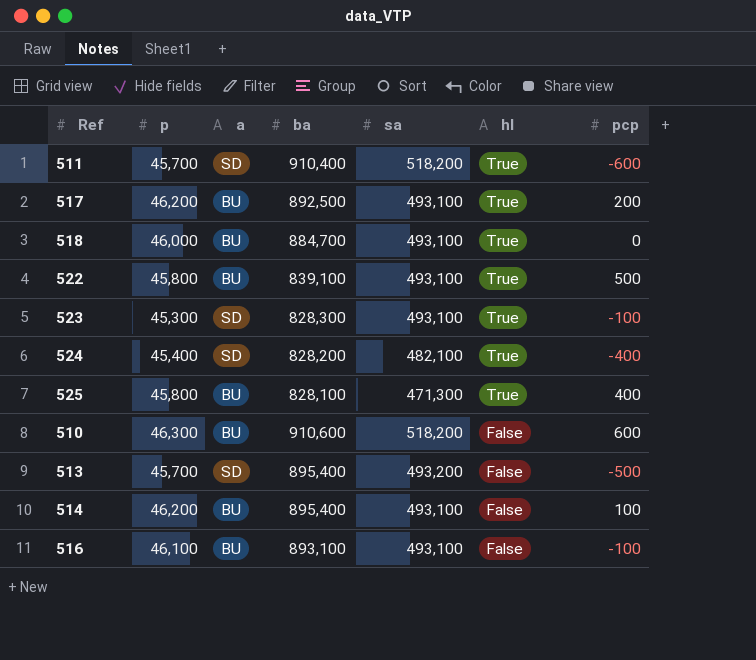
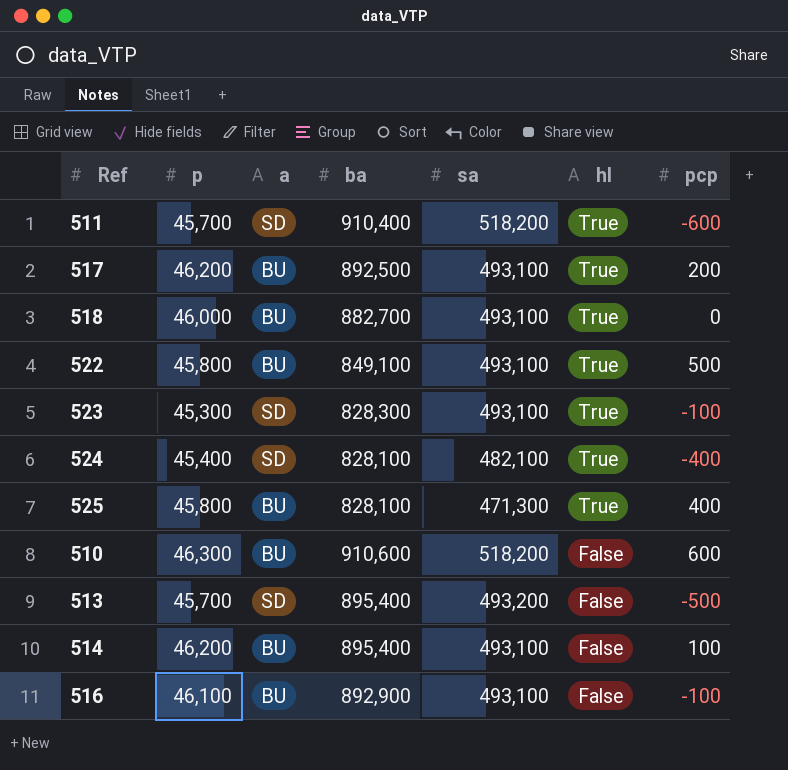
518 | ba: 884,700 -> 882,700
522 | ba: 839,100 -> 849,100
524 | ba: 828,200 -> 828,100
516 | ba: 893,100 -> 892,900

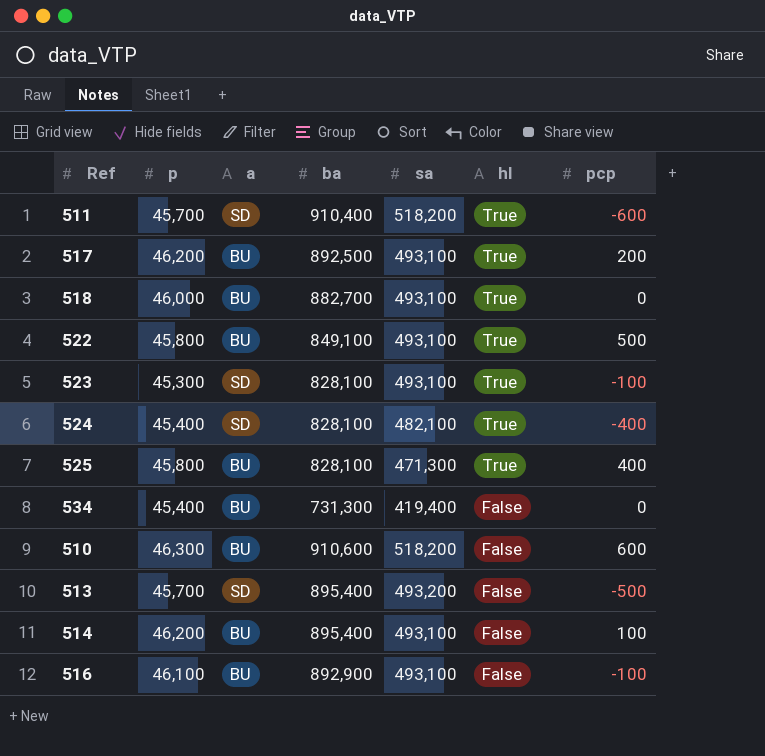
523 | ba: 828,300 -> 828,100
row 534: none -> 45,400 | BU | 731,300 | 419,400 | False | 0

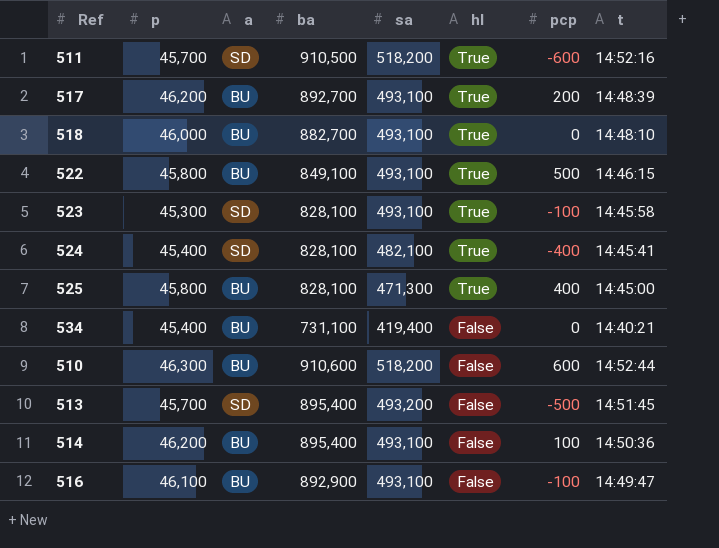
column t | position: none -> 8
511 | ba: 910,400 -> 910,500
517 | ba: 892,500 -> 892,700
534 | ba: 731,300 -> 731,100

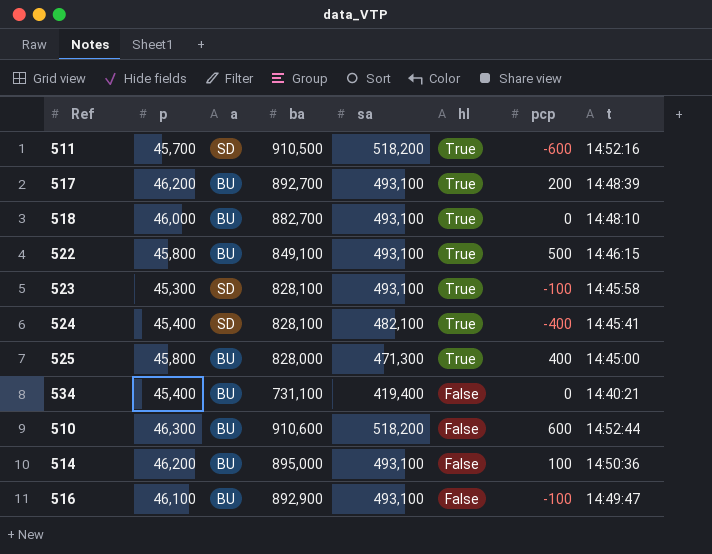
row 513: 45,700 | SD | 895,400 | 493,200 | False | -500 | 14:51:45 -> none
525 | ba: 828,100 -> 828,000
514 | ba: 895,400 -> 895,000

